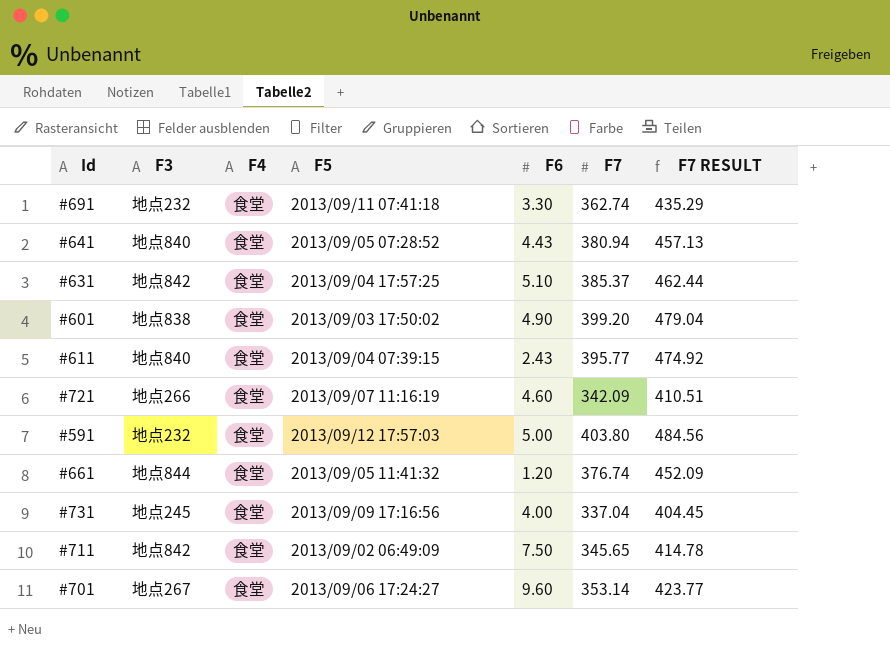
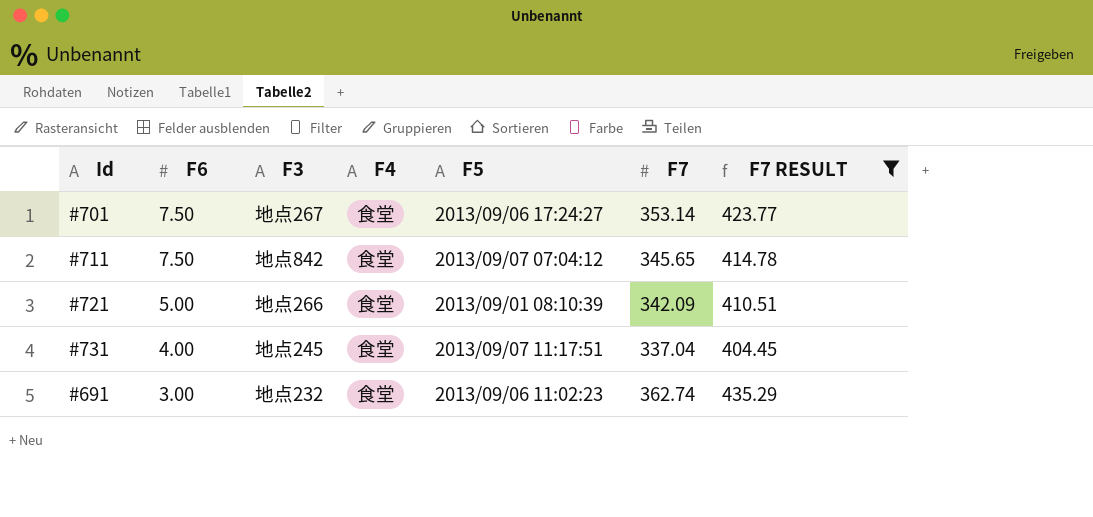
filter: none -> F7 RESULT <= 435.29
row order: none -> F6 descending
column F6 | position: 5 -> 2
#701 | F6: 9.60 -> 7.50
#711 | F5: 2013/09/02 06:49:09 -> 2013/09/07 07:04:12
#721 | F6: 4.60 -> 5.00
#721 | F5: 2013/09/07 11:16:19 -> 2013/09/01 08:10:39
#731 | F5: 2013/09/09 17:16:56 -> 2013/09/07 11:17:51
#691 | F6: 3.30 -> 3.00
#691 | F5: 2013/09/11 07:41:18 -> 2013/09/06 11:02:23

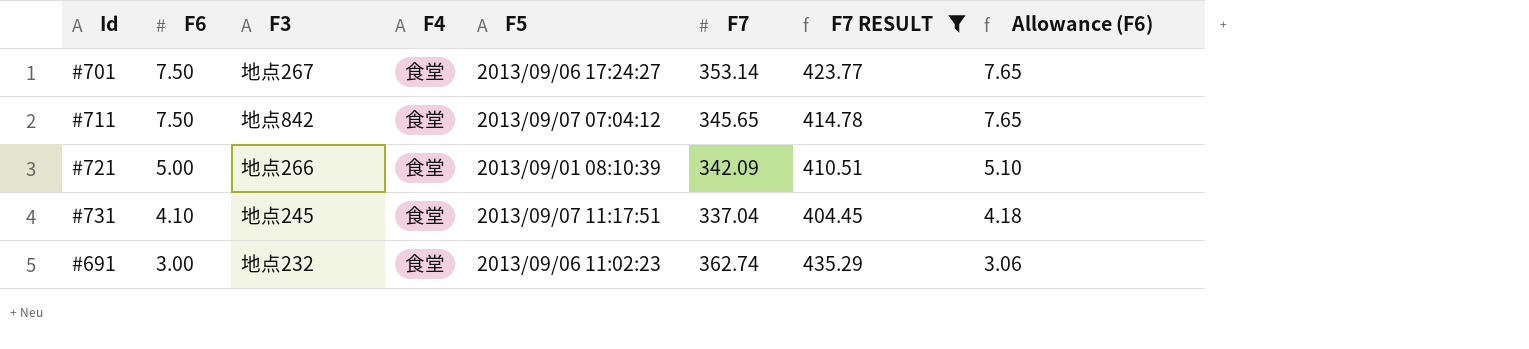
column Allowance (F6) | formula: none -> [F6] * 1.02
#731 | F6: 4.00 -> 4.10

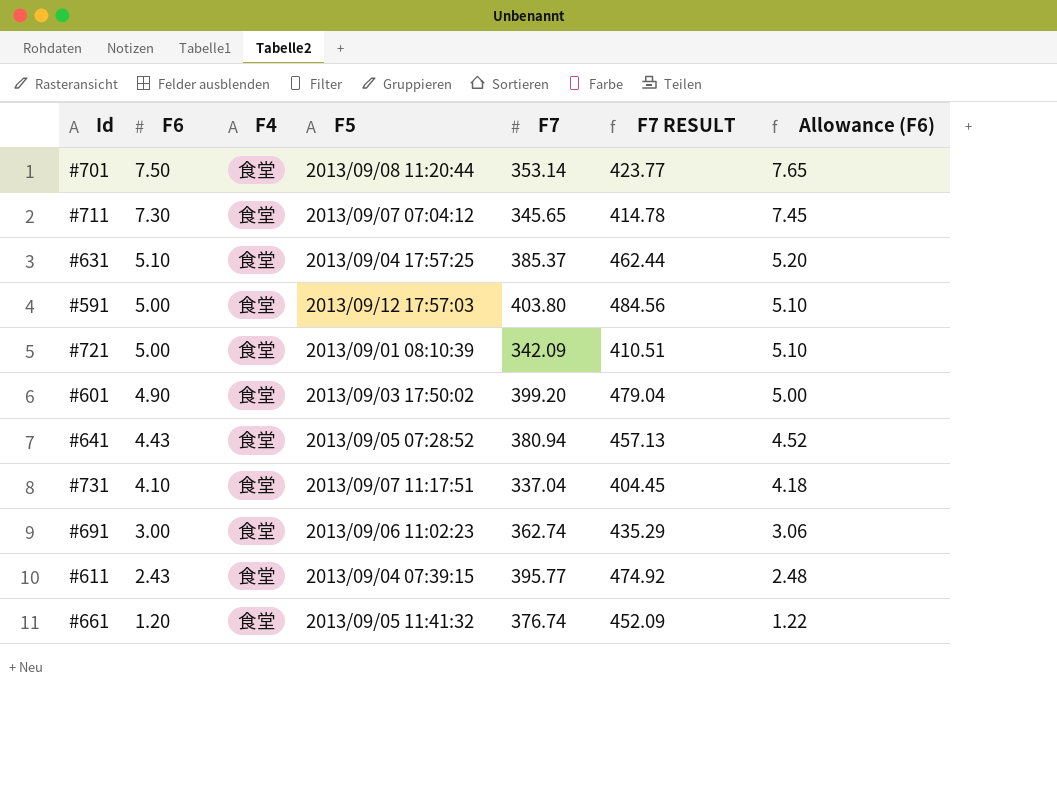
filter: F7 RESULT <= 435.29 -> none
column F3 | position: 3 -> none
#701 | F5: 2013/09/06 17:24:27 -> 2013/09/08 11:20:44
#711 | F6: 7.50 -> 7.30
#711 | Allowance (F6): 7.65 -> 7.45

